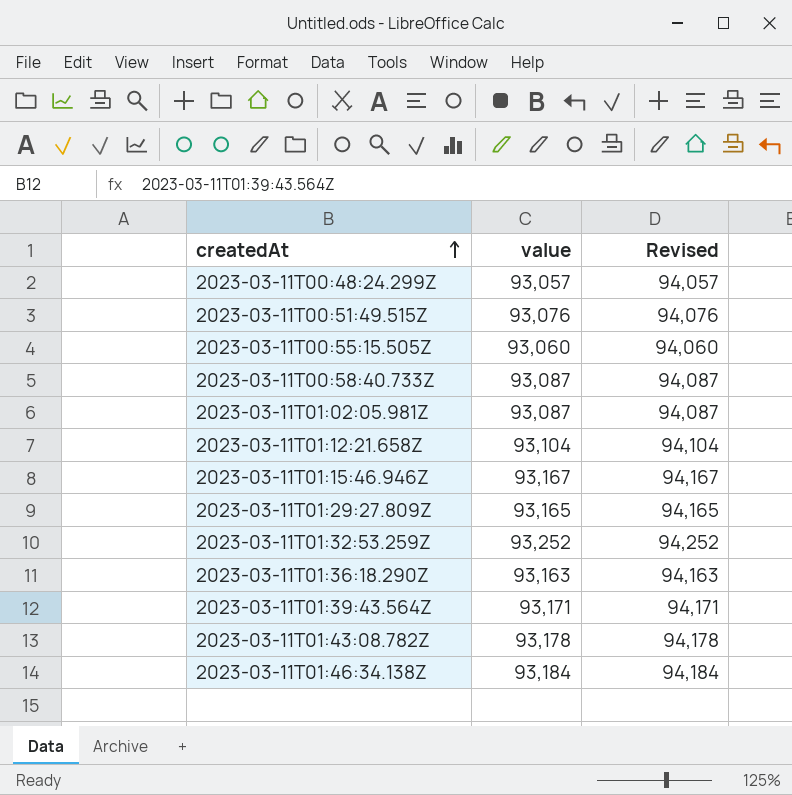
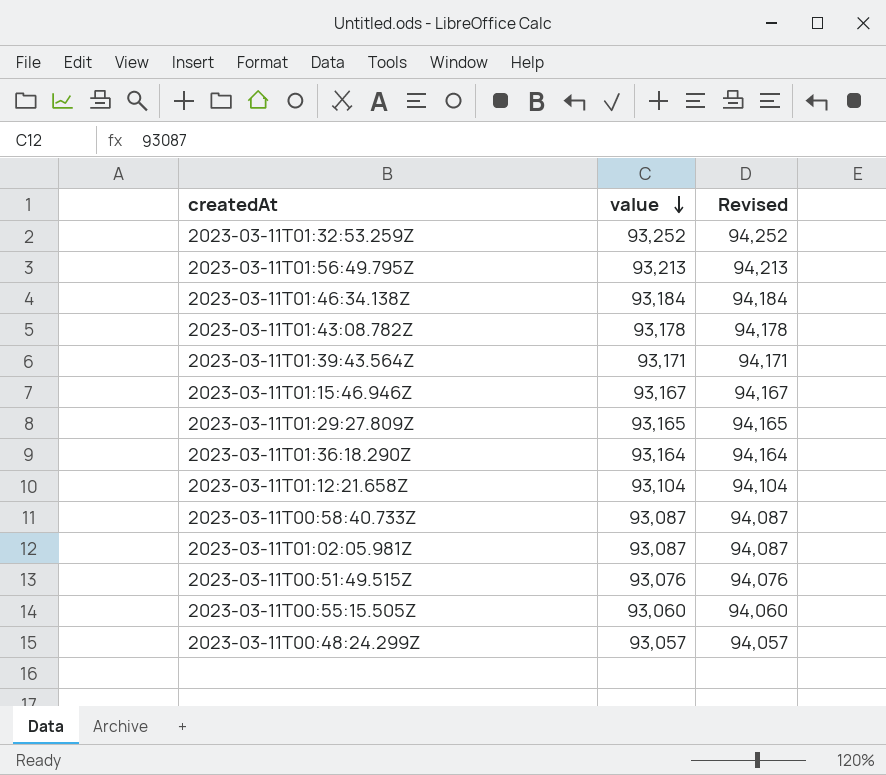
row order: createdAt ascending -> value descending
row 2023-03-11T01:56:49.795Z: none -> 93,213 | 94,213
2023-03-11T01:36:18.290Z | value: 93,163 -> 93,164
2023-03-11T01:36:18.290Z | Revised: 94,163 -> 94,164

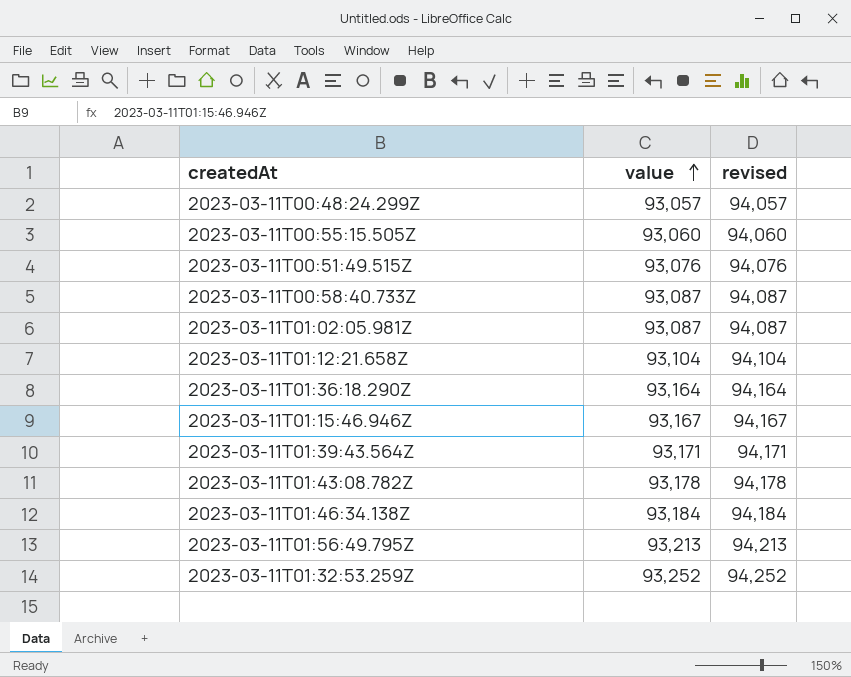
row order: value descending -> value ascending
column name: Revised -> revised
row 2023-03-11T01:29:27.809Z: 93,165 | 94,165 -> none

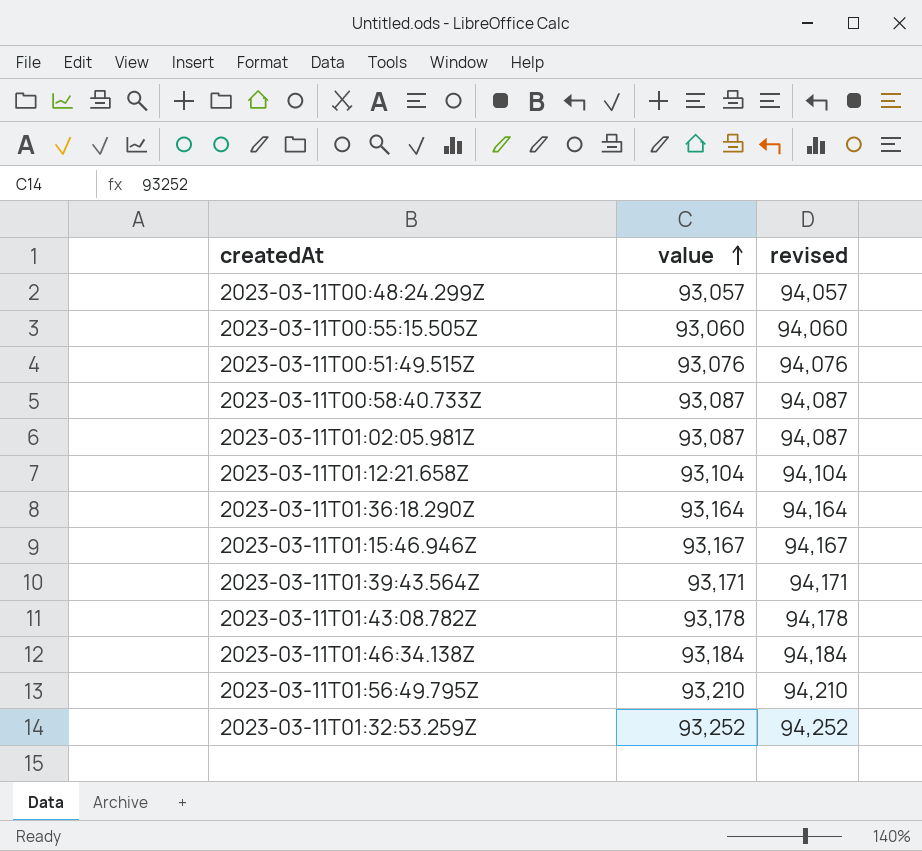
2023-03-11T01:56:49.795Z | value: 93,213 -> 93,210
2023-03-11T01:56:49.795Z | revised: 94,213 -> 94,210

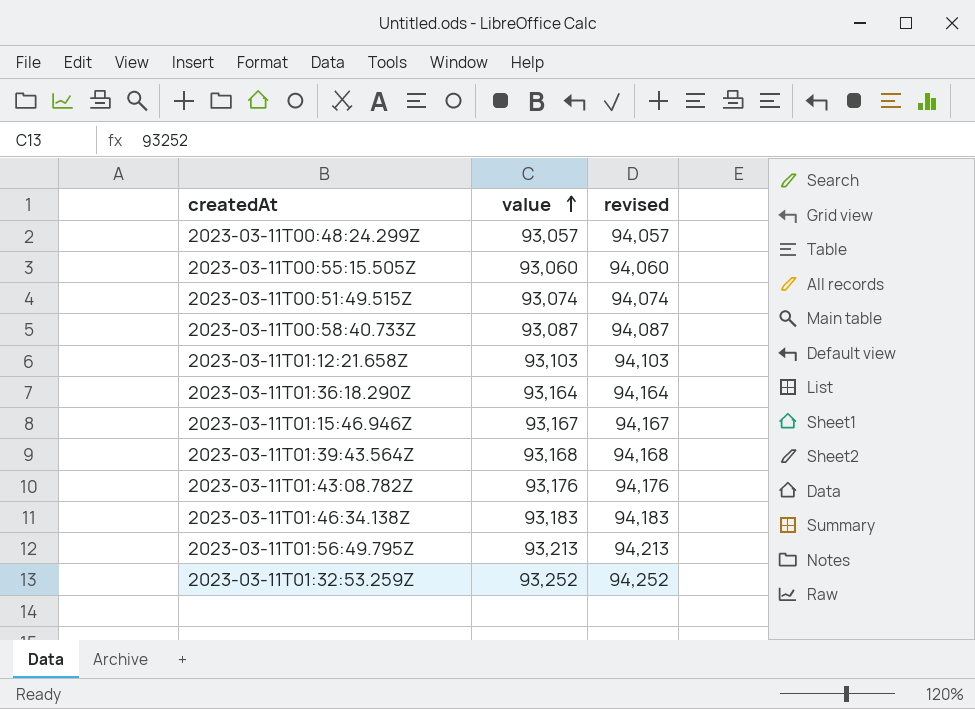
row 2023-03-11T01:02:05.981Z: 93,087 | 94,087 -> none
2023-03-11T00:51:49.515Z | value: 93,076 -> 93,074
2023-03-11T00:51:49.515Z | revised: 94,076 -> 94,074
2023-03-11T01:12:21.658Z | value: 93,104 -> 93,103
2023-03-11T01:12:21.658Z | revised: 94,104 -> 94,103
2023-03-11T01:39:43.564Z | value: 93,171 -> 93,168
2023-03-11T01:39:43.564Z | revised: 94,171 -> 94,168
2023-03-11T01:43:08.782Z | value: 93,178 -> 93,176
2023-03-11T01:43:08.782Z | revised: 94,178 -> 94,176
2023-03-11T01:46:34.138Z | value: 93,184 -> 93,183
2023-03-11T01:46:34.138Z | revised: 94,184 -> 94,183
2023-03-11T01:56:49.795Z | value: 93,210 -> 93,213
2023-03-11T01:56:49.795Z | revised: 94,210 -> 94,213

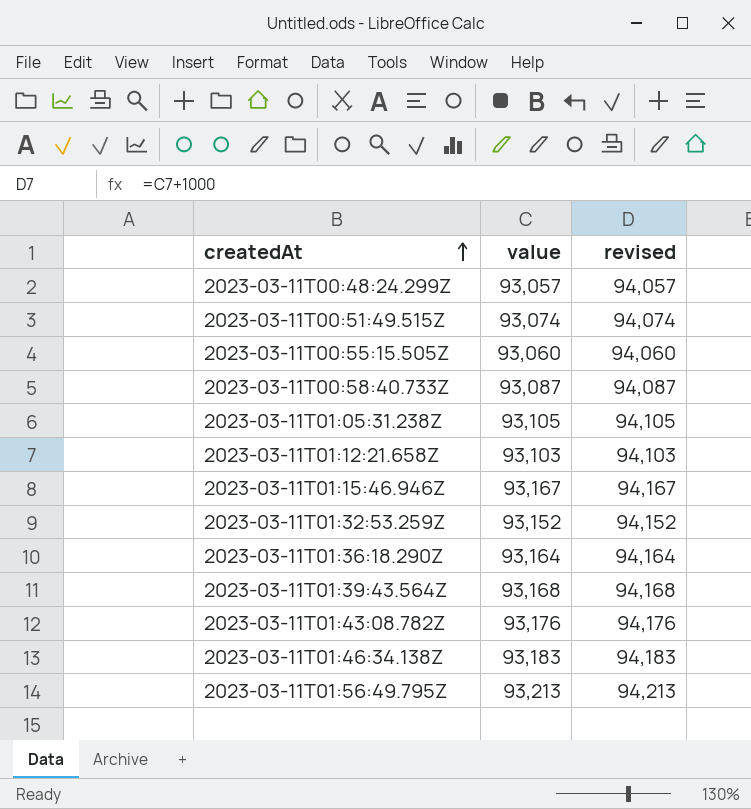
row order: value ascending -> createdAt ascending
row 2023-03-11T01:05:31.238Z: none -> 93,105 | 94,105
2023-03-11T01:32:53.259Z | value: 93,252 -> 93,152
2023-03-11T01:32:53.259Z | revised: 94,252 -> 94,152

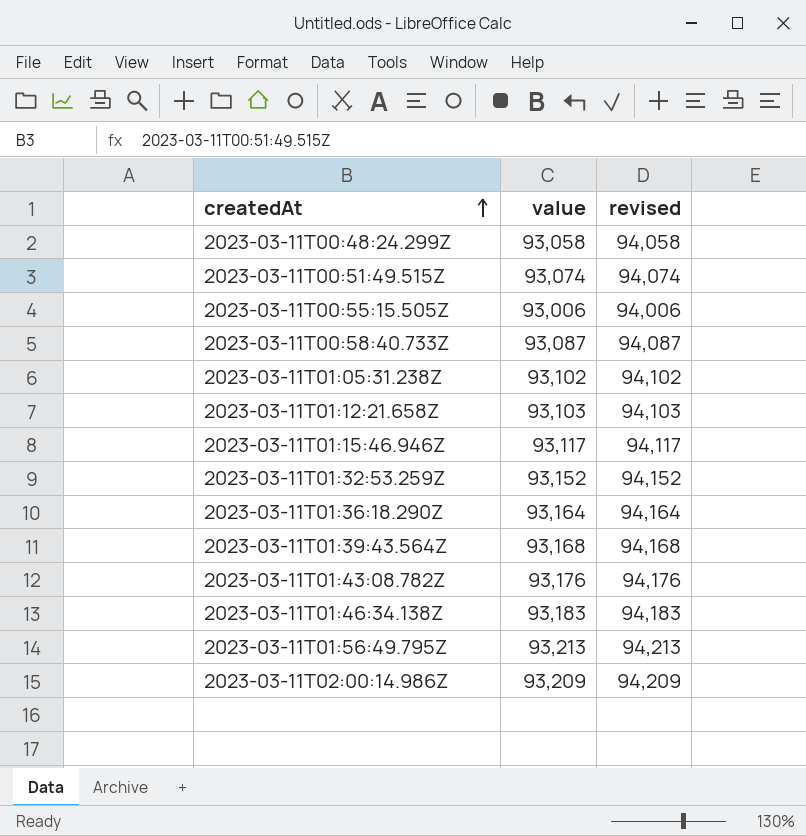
2023-03-11T00:48:24.299Z | value: 93,057 -> 93,058
2023-03-11T00:48:24.299Z | revised: 94,057 -> 94,058
2023-03-11T00:55:15.505Z | value: 93,060 -> 93,006
2023-03-11T00:55:15.505Z | revised: 94,060 -> 94,006
2023-03-11T01:05:31.238Z | value: 93,105 -> 93,102
2023-03-11T01:05:31.238Z | revised: 94,105 -> 94,102
2023-03-11T01:15:46.946Z | value: 93,167 -> 93,117
2023-03-11T01:15:46.946Z | revised: 94,167 -> 94,117
row 2023-03-11T02:00:14.986Z: none -> 93,209 | 94,209

